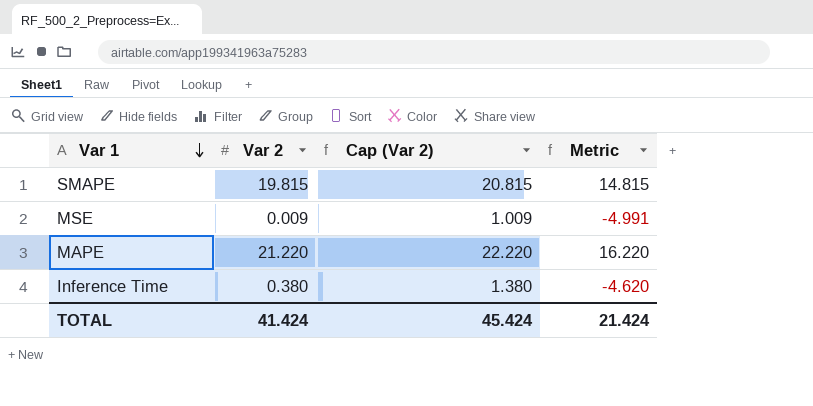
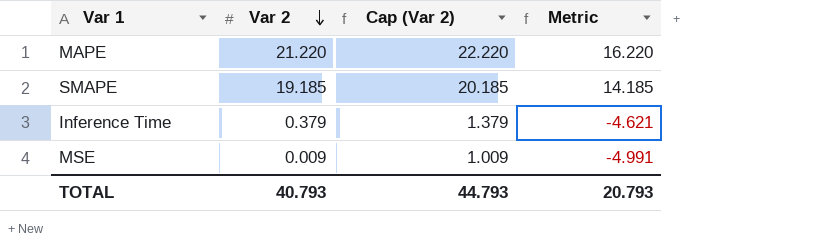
row order: Var 1 descending -> Var 2 descending
SMAPE | Var 2: 19.815 -> 19.185
SMAPE | Cap (Var 2): 20.815 -> 20.185
SMAPE | Metric: 14.815 -> 14.185
Inference Time | Var 2: 0.380 -> 0.379
Inference Time | Cap (Var 2): 1.380 -> 1.379
Inference Time | Metric: -4.620 -> -4.621
TOTAL | Var 2: 41.424 -> 40.793
TOTAL | Cap (Var 2): 45.424 -> 44.793
TOTAL | Metric: 21.424 -> 20.793

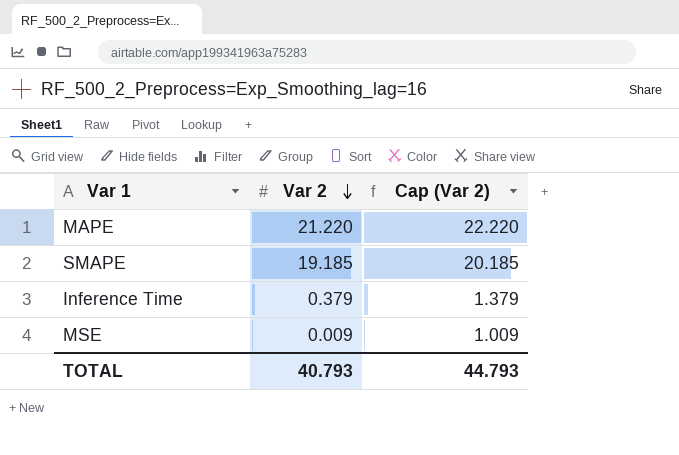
column Metric | formula: [Var 2] - 5 -> none

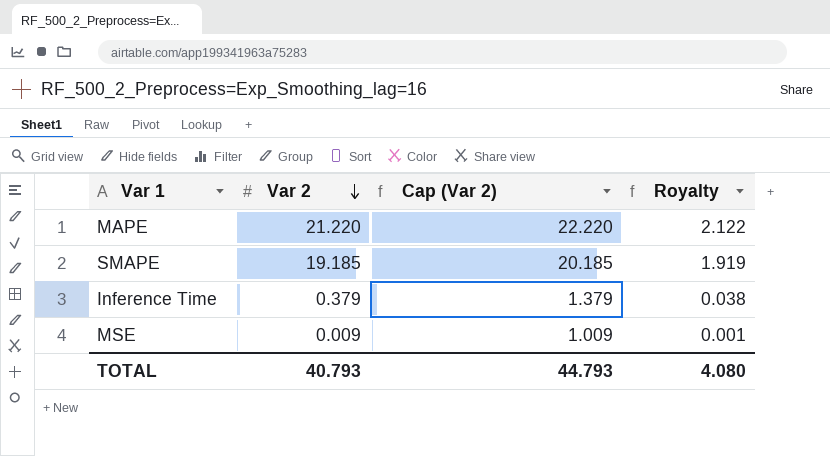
column Royalty | formula: none -> [Var 2] * 0.1

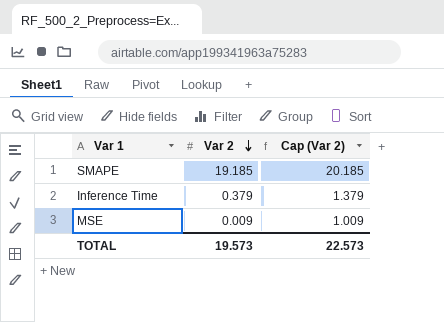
column Royalty | formula: [Var 2] * 0.1 -> none
row MAPE: 21.220 | 22.220 | 2.122 -> none
TOTAL | Var 2: 40.793 -> 19.573
TOTAL | Cap (Var 2): 44.793 -> 22.573

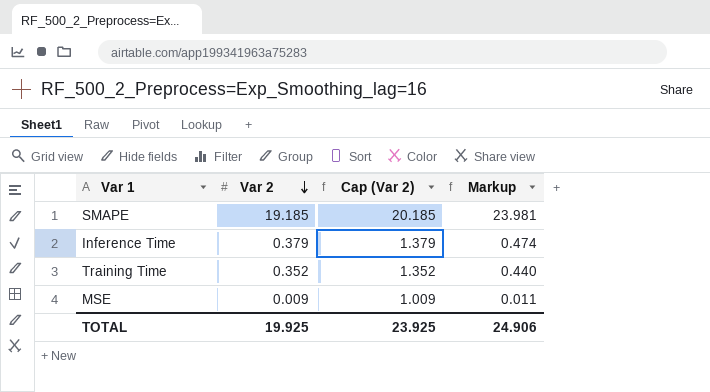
column Markup | formula: none -> [Var 2] * 1.25
row Training Time: none -> 0.352 | 1.352 | 0.440
TOTAL | Var 2: 19.573 -> 19.925
TOTAL | Cap (Var 2): 22.573 -> 23.925

